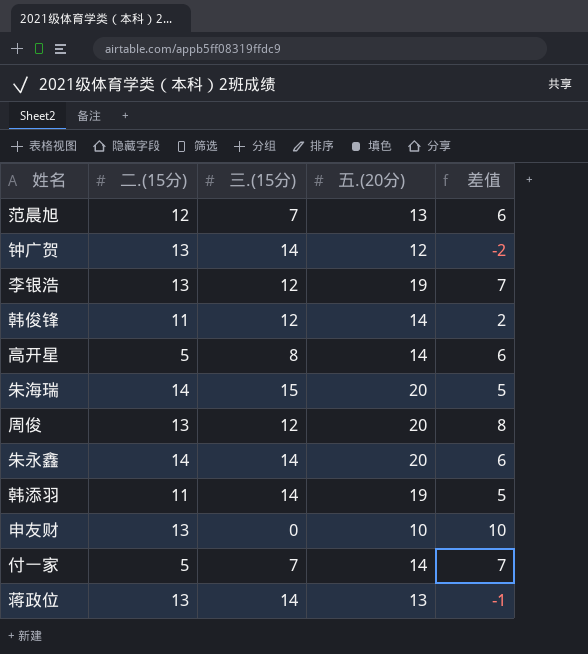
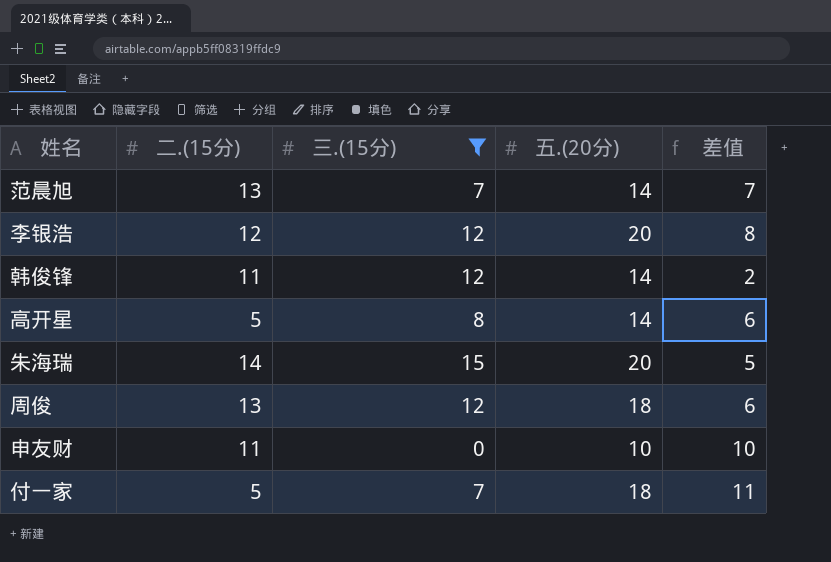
filter: none -> 三.(15分) != 14
范晨旭 | 二.(15分): 12 -> 13
范晨旭 | 五.(20分): 13 -> 14
范晨旭 | 差值: 6 -> 7
李银浩 | 二.(15分): 13 -> 12
李银浩 | 五.(20分): 19 -> 20
李银浩 | 差值: 7 -> 8
周俊 | 五.(20分): 20 -> 18
周俊 | 差值: 8 -> 6
申友财 | 二.(15分): 13 -> 11
付一家 | 五.(20分): 14 -> 18
付一家 | 差值: 7 -> 11

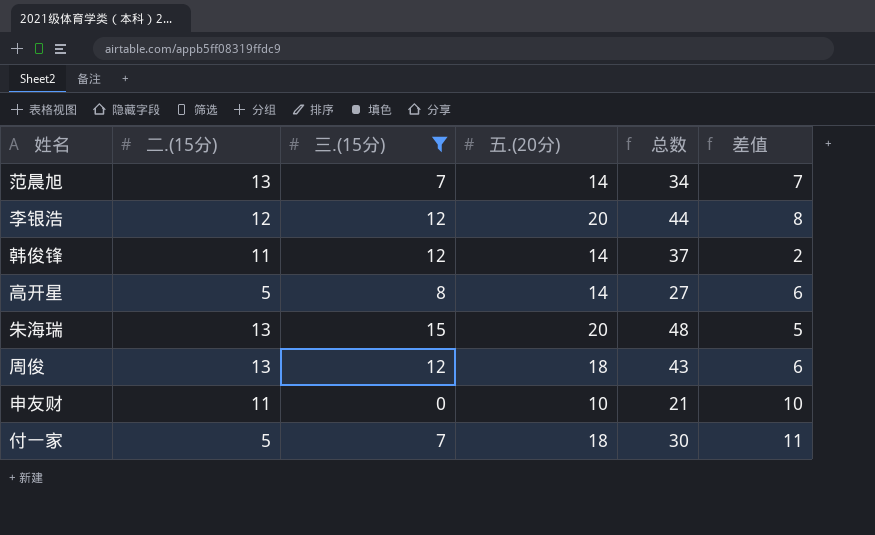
column 总数 | formula: none -> [二.(15分)] + [三.(15分)] + [五.(20分)]
朱海瑞 | 二.(15分): 14 -> 13

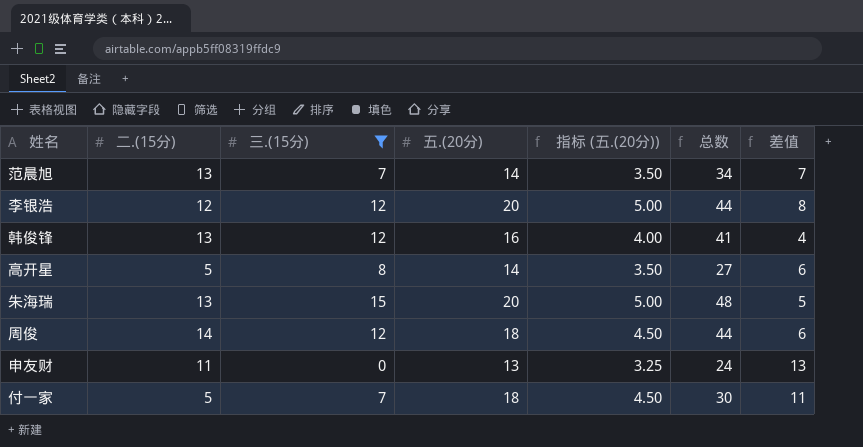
column 指标 (五.(20分)) | formula: none -> [五.(20分)] * 0.25
韩俊锋 | 二.(15分): 11 -> 13
韩俊锋 | 五.(20分): 14 -> 16
韩俊锋 | 总数: 37 -> 41
韩俊锋 | 差值: 2 -> 4
周俊 | 二.(15分): 13 -> 14
周俊 | 总数: 43 -> 44
申友财 | 五.(20分): 10 -> 13
申友财 | 总数: 21 -> 24
申友财 | 差值: 10 -> 13

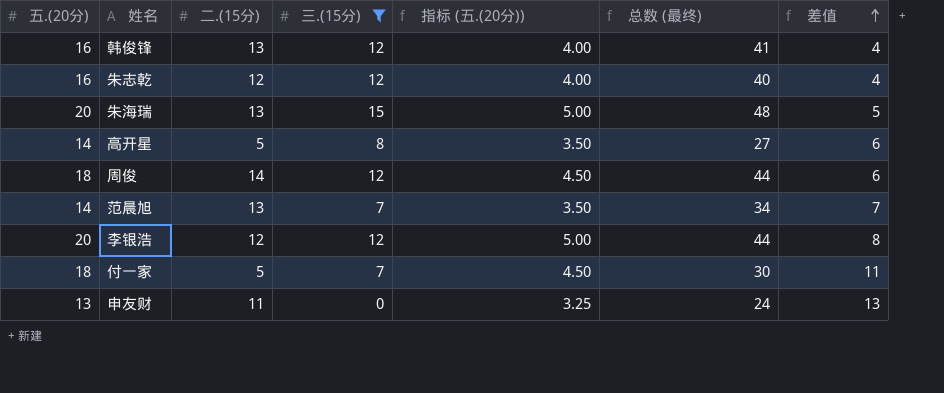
row order: none -> 差值 ascending
column 五.(20分) | position: 4 -> 1
column name: 总数 -> 总数 (最终)
row 朱志乾: none -> 16 | 12 | 12 | 4.00 | 40 | 4

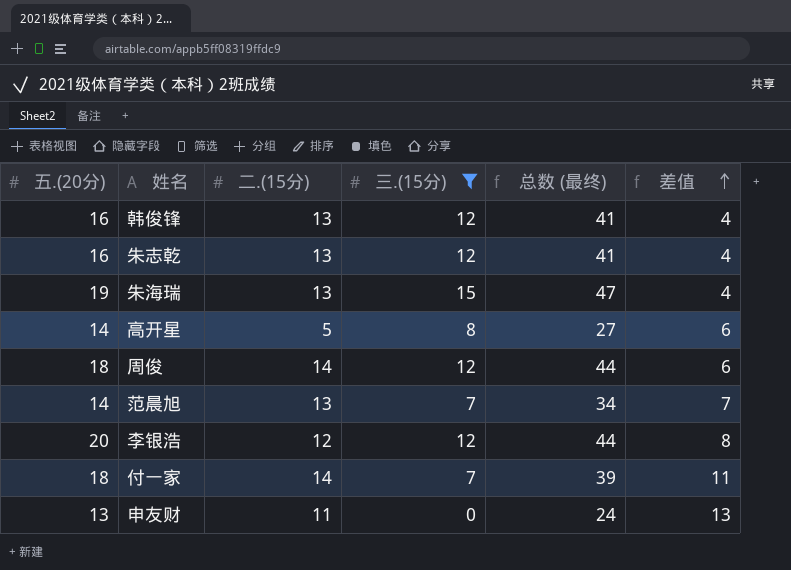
column 指标 (五.(20分)) | formula: [五.(20分)] * 0.25 -> none
朱志乾 | 二.(15分): 12 -> 13
朱志乾 | 总数 (最终): 40 -> 41
朱海瑞 | 五.(20分): 20 -> 19
朱海瑞 | 总数 (最终): 48 -> 47
朱海瑞 | 差值: 5 -> 4
付一家 | 二.(15分): 5 -> 14
付一家 | 总数 (最终): 30 -> 39

